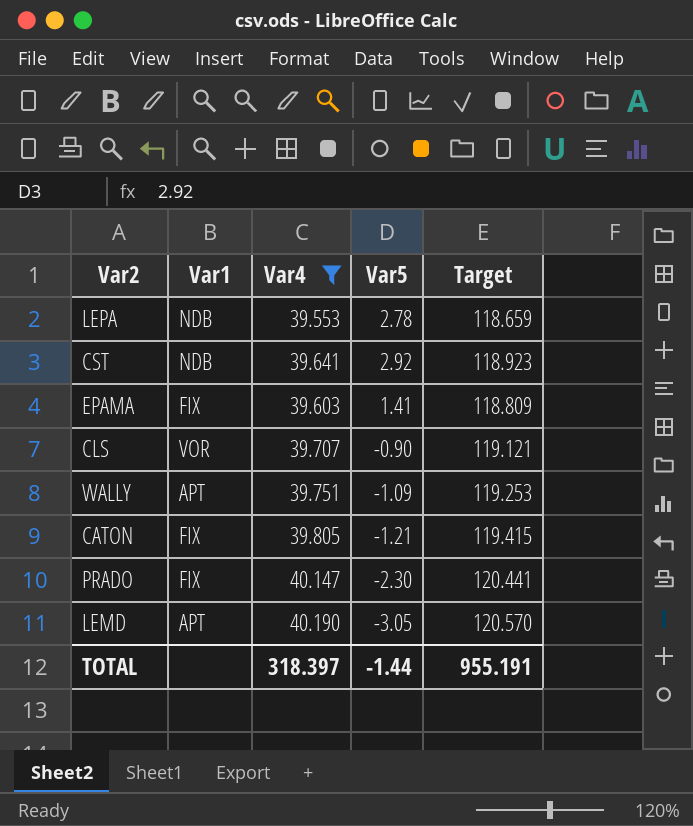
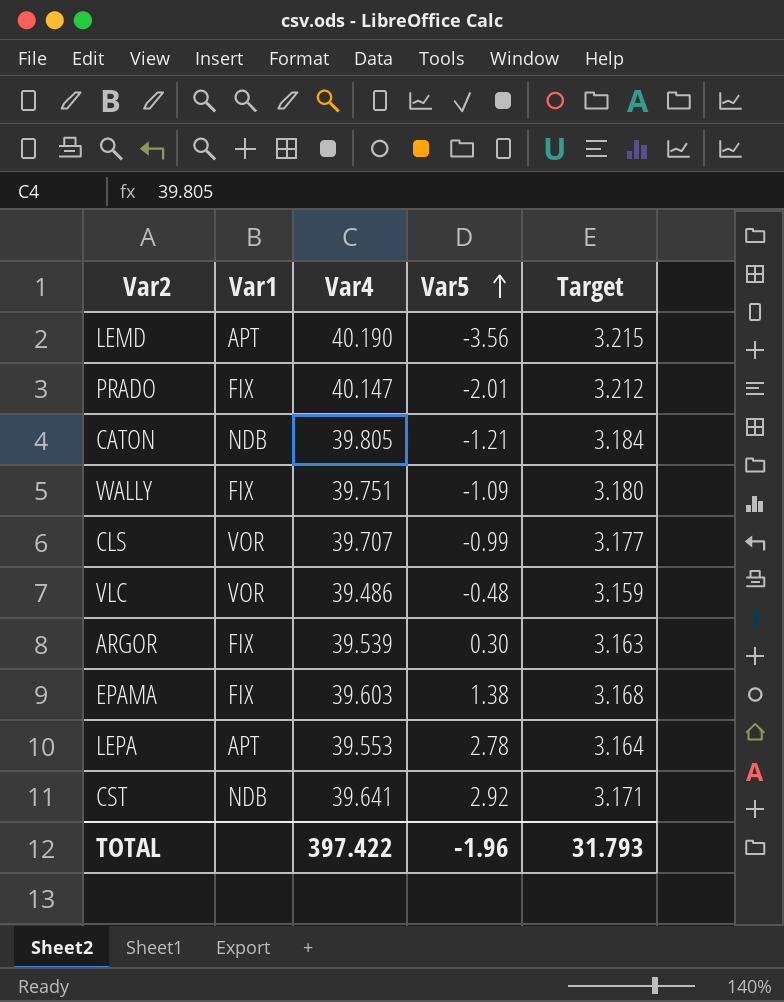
filter: Var4 >= 39.553 -> none
row order: none -> Var5 ascending
column Target | formula: [Var4] * 3 -> [Var4] * 0.08
LEMD | Var5: -3.05 -> -3.56
PRADO | Var5: -2.30 -> -2.01
CATON | Var1: FIX -> NDB
WALLY | Var1: APT -> FIX
CLS | Var5: -0.90 -> -0.99
EPAMA | Var5: 1.41 -> 1.38
LEPA | Var1: NDB -> APT
TOTAL | Var4: 318.397 -> 397.422
TOTAL | Var5: -1.44 -> -1.96
TOTAL | Target: 955.191 -> 31.793

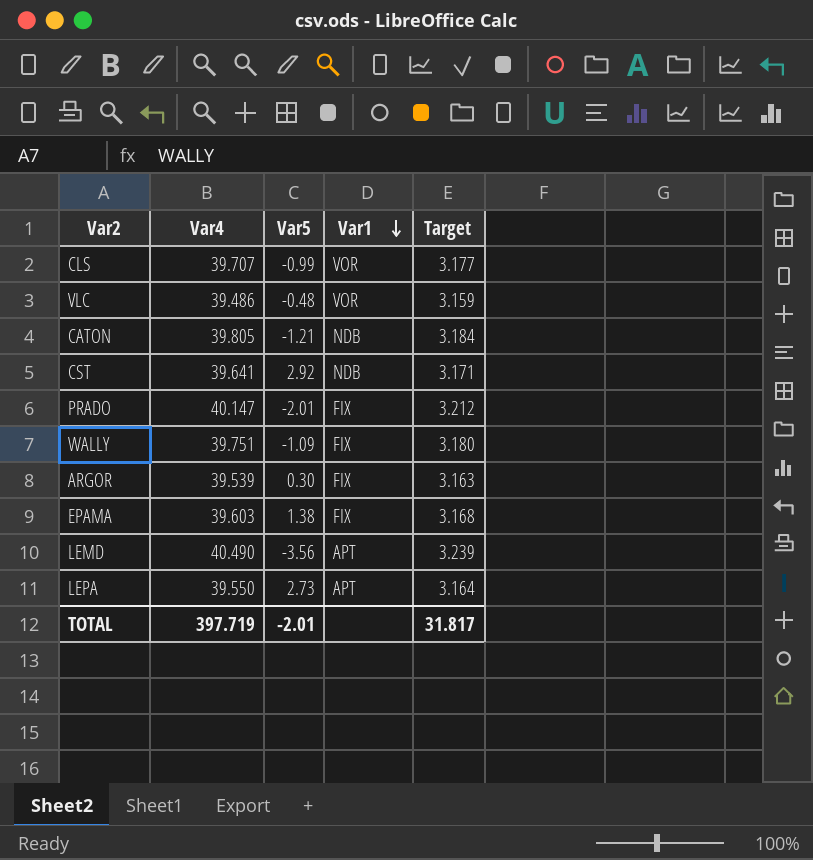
row order: Var5 ascending -> Var1 descending
column Var1 | position: 2 -> 4
LEMD | Var4: 40.190 -> 40.490
LEMD | Target: 3.215 -> 3.239
LEPA | Var4: 39.553 -> 39.550
LEPA | Var5: 2.78 -> 2.73
TOTAL | Var4: 397.422 -> 397.719
TOTAL | Var5: -1.96 -> -2.01
TOTAL | Target: 31.793 -> 31.817

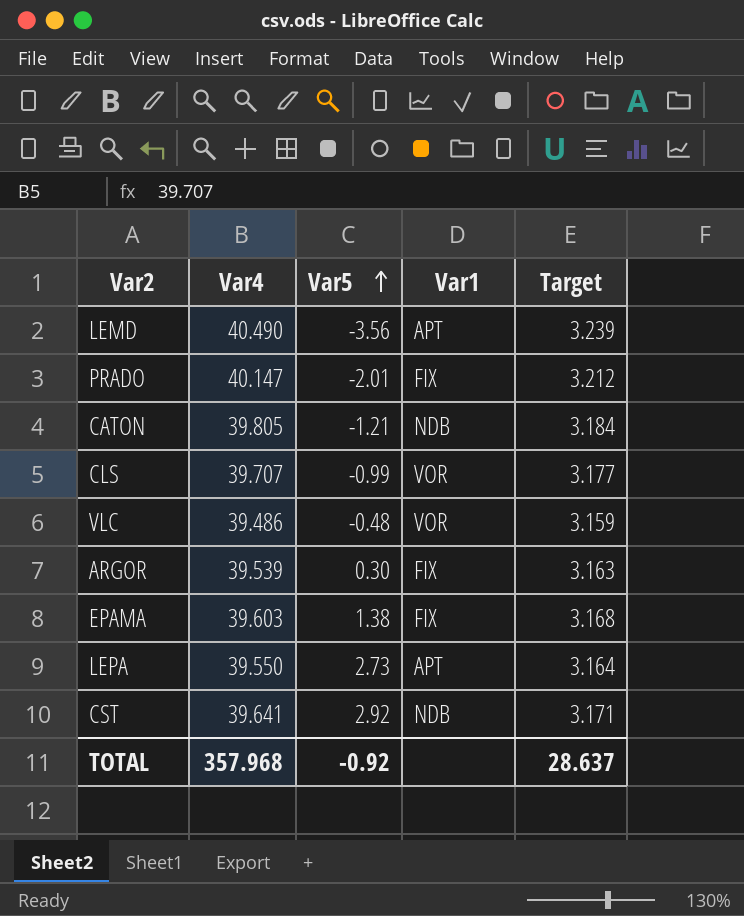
row order: Var1 descending -> Var5 ascending
row WALLY: 39.751 | -1.09 | FIX | 3.180 -> none
TOTAL | Var4: 397.719 -> 357.968
TOTAL | Var5: -2.01 -> -0.92
TOTAL | Target: 31.817 -> 28.637

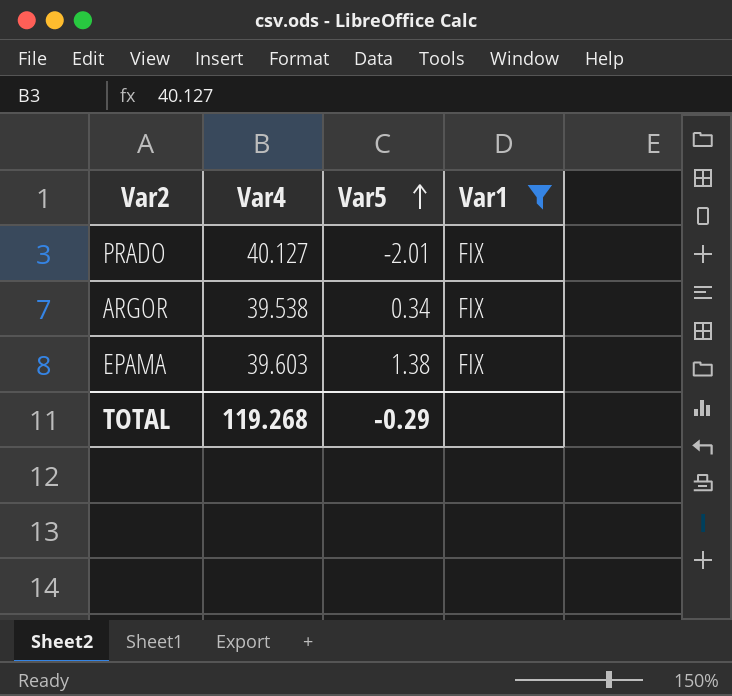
filter: none -> Var1 = FIX
column Target | formula: [Var4] * 0.08 -> none
PRADO | Var4: 40.147 -> 40.127
ARGOR | Var4: 39.539 -> 39.538
ARGOR | Var5: 0.30 -> 0.34
TOTAL | Var4: 357.968 -> 119.268
TOTAL | Var5: -0.92 -> -0.29

